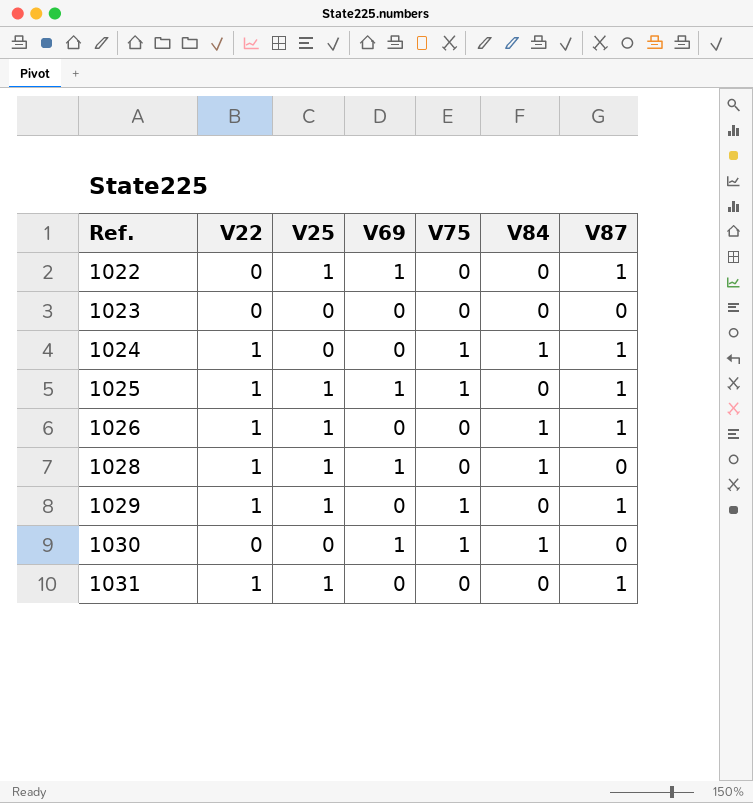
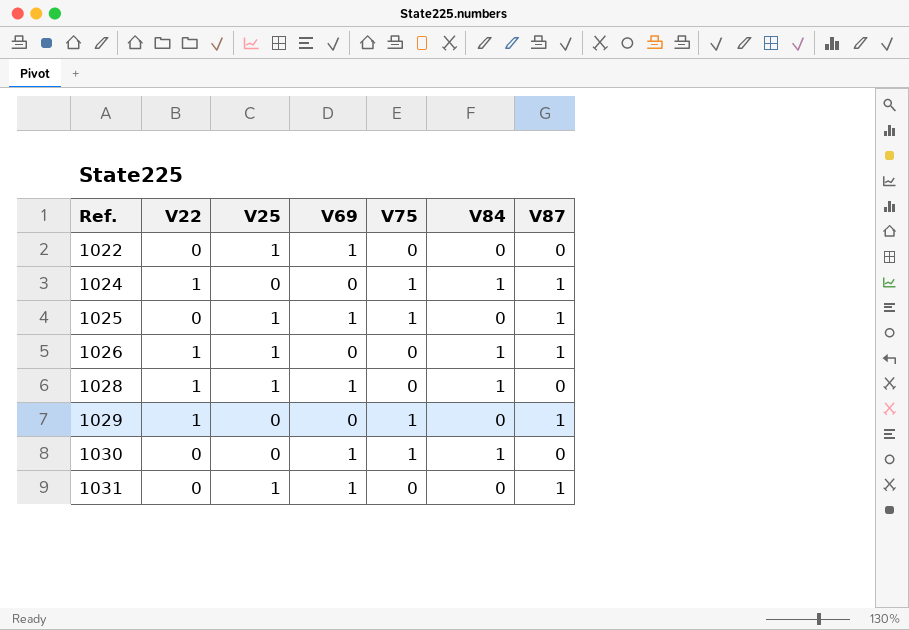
row 1023: 0 | 0 | 0 | 0 | 0 | 0 -> none
1022 | V87: 1 -> 0
1025 | V22: 1 -> 0
1029 | V25: 1 -> 0
1031 | V22: 1 -> 0
1031 | V69: 0 -> 1

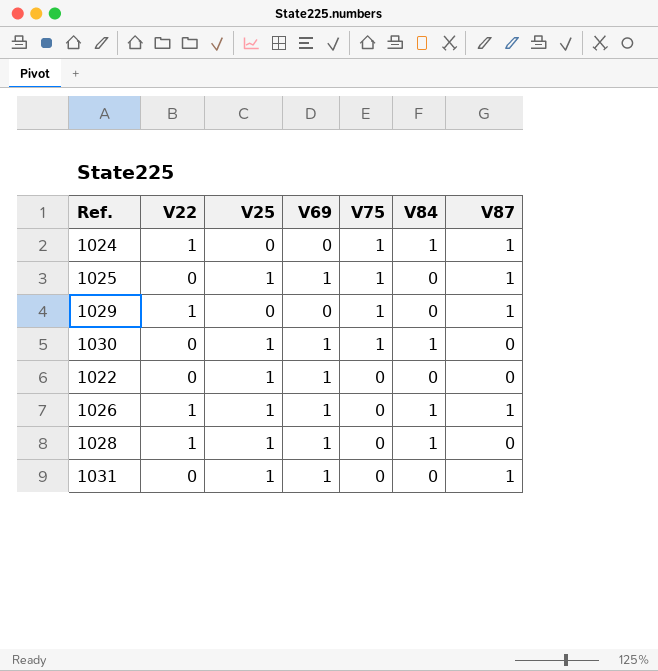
row order: Ref. ascending -> V75 descending
1030 | V25: 0 -> 1
1026 | V69: 0 -> 1

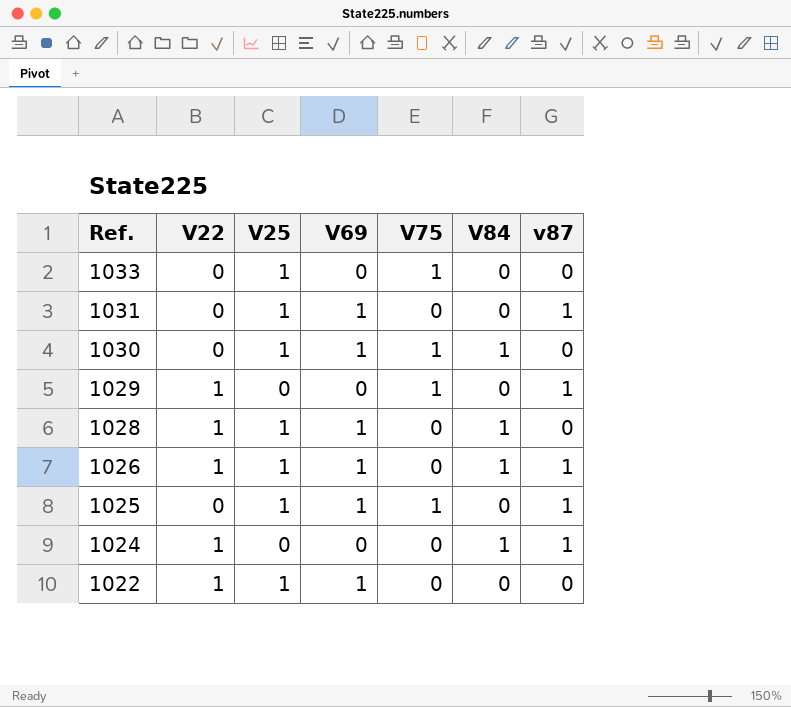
row order: V75 descending -> Ref. descending
column name: V87 -> v87
row 1033: none -> 0 | 1 | 0 | 1 | 0 | 0
1024 | V75: 1 -> 0
1022 | V22: 0 -> 1

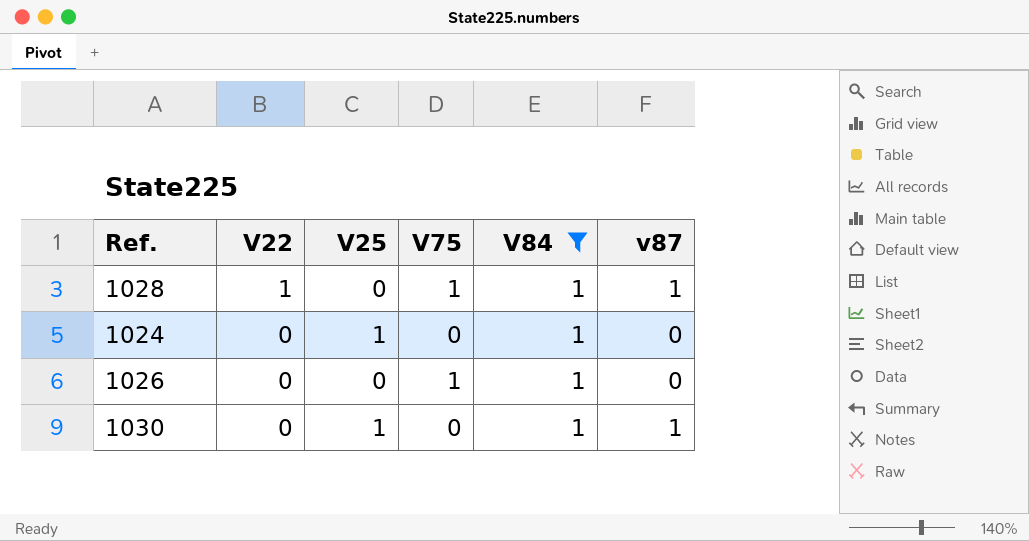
filter: none -> V84 = 1
row order: Ref. descending -> V22 descending
column V69 | position: 4 -> none
1028 | V25: 1 -> 0
1028 | V75: 0 -> 1
1028 | v87: 0 -> 1
1024 | V22: 1 -> 0
1024 | V25: 0 -> 1
1024 | v87: 1 -> 0
1026 | V22: 1 -> 0
1026 | V25: 1 -> 0
1026 | V75: 0 -> 1
1026 | v87: 1 -> 0
1030 | V75: 1 -> 0
1030 | v87: 0 -> 1

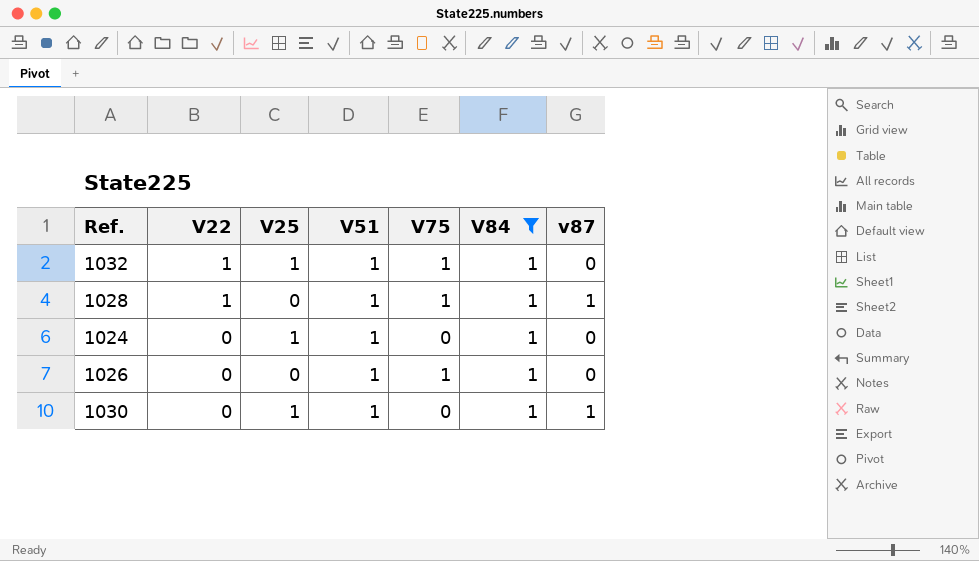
column V51 | position: none -> 4
row 1032: none -> 1 | 1 | 1 | 1 | 1 | 0

